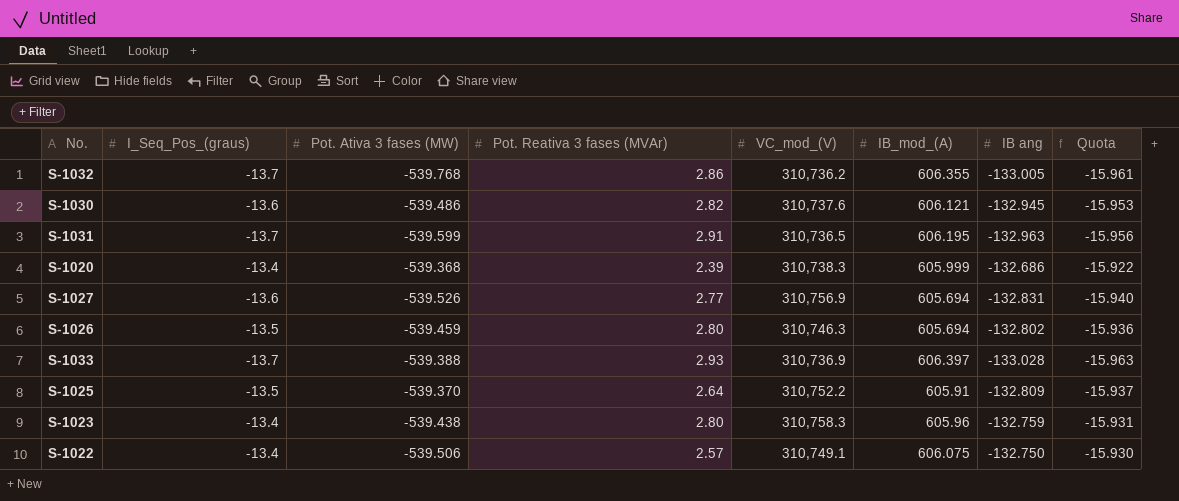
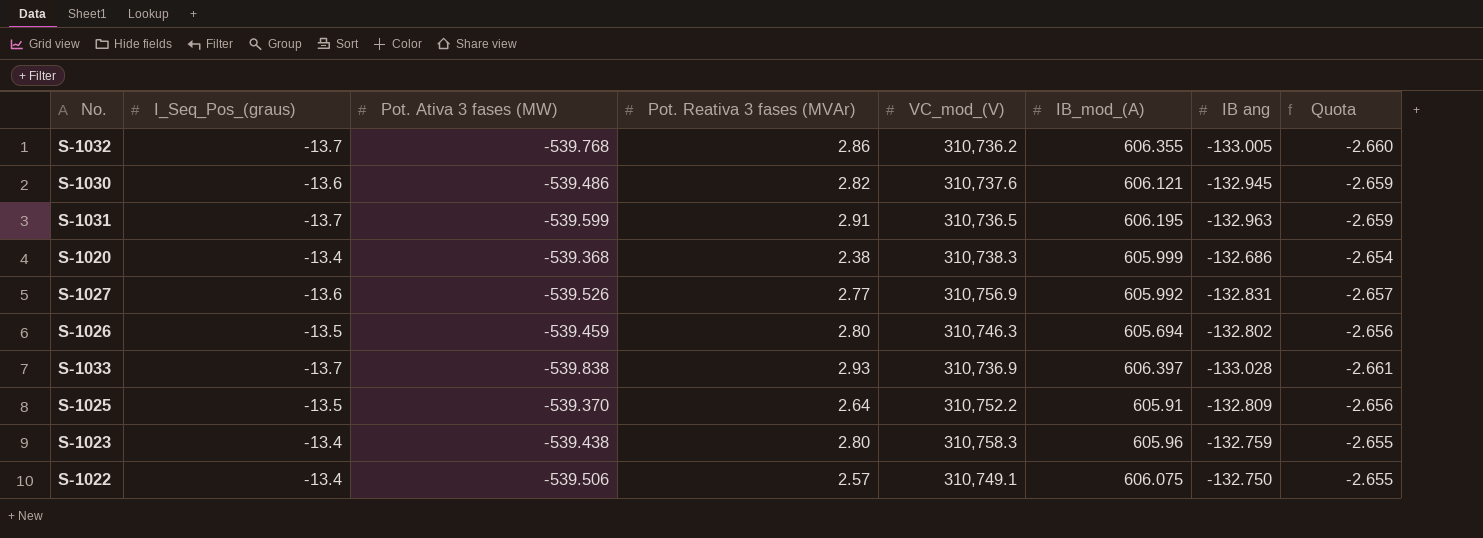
column Quota | formula: [IB ang] * 0.12 -> [IB ang] * 0.02
S-1020 | Pot. Reativa 3 fases (MVAr): 2.39 -> 2.38
S-1027 | IB_mod_(A): 605.694 -> 605.992
S-1033 | Pot. Ativa 3 fases (MW): -539.388 -> -539.838

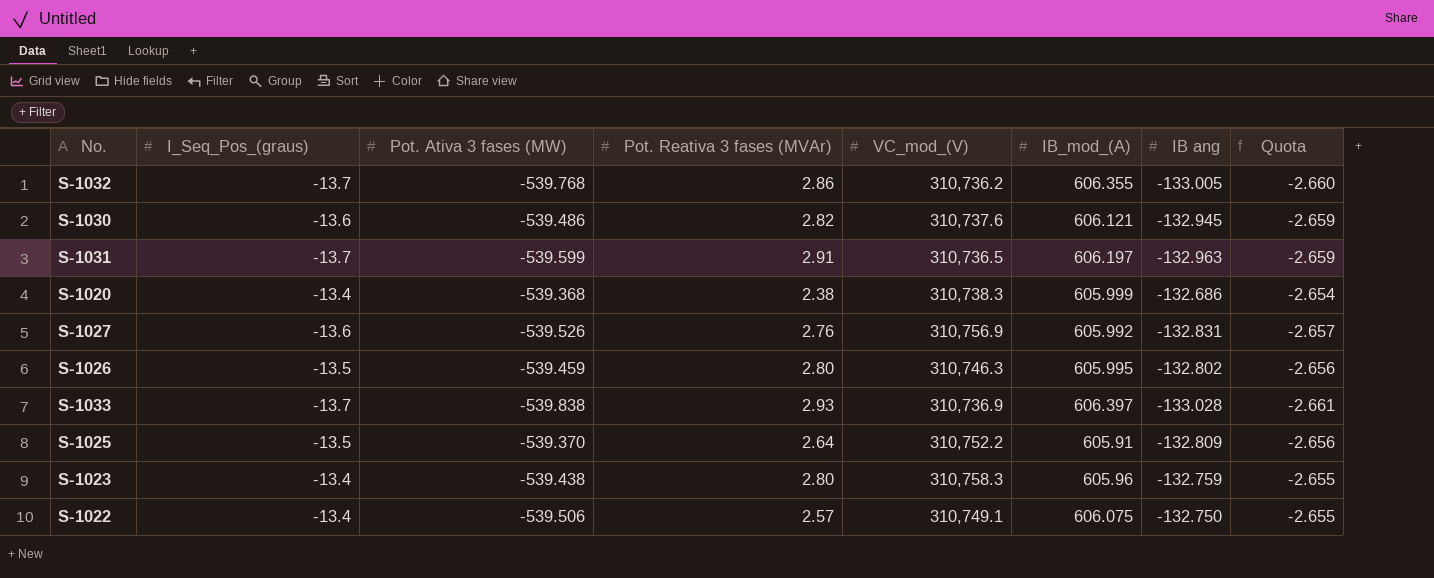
S-1031 | IB_mod_(A): 606.195 -> 606.197
S-1027 | Pot. Reativa 3 fases (MVAr): 2.77 -> 2.76
S-1026 | IB_mod_(A): 605.694 -> 605.995

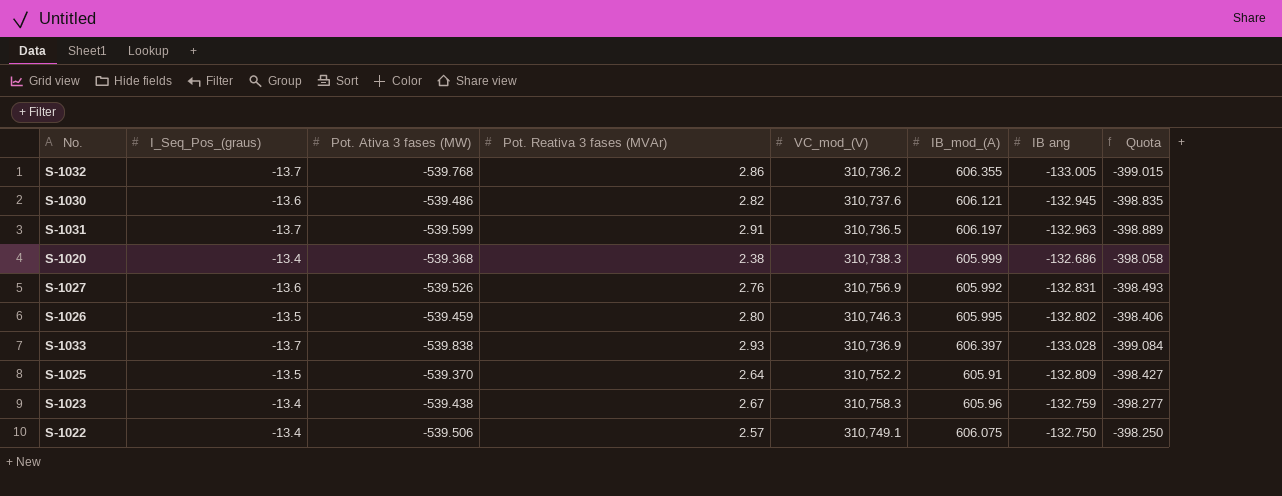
column Quota | formula: [IB ang] * 0.02 -> [IB ang] * 3
S-1023 | Pot. Reativa 3 fases (MVAr): 2.80 -> 2.67

